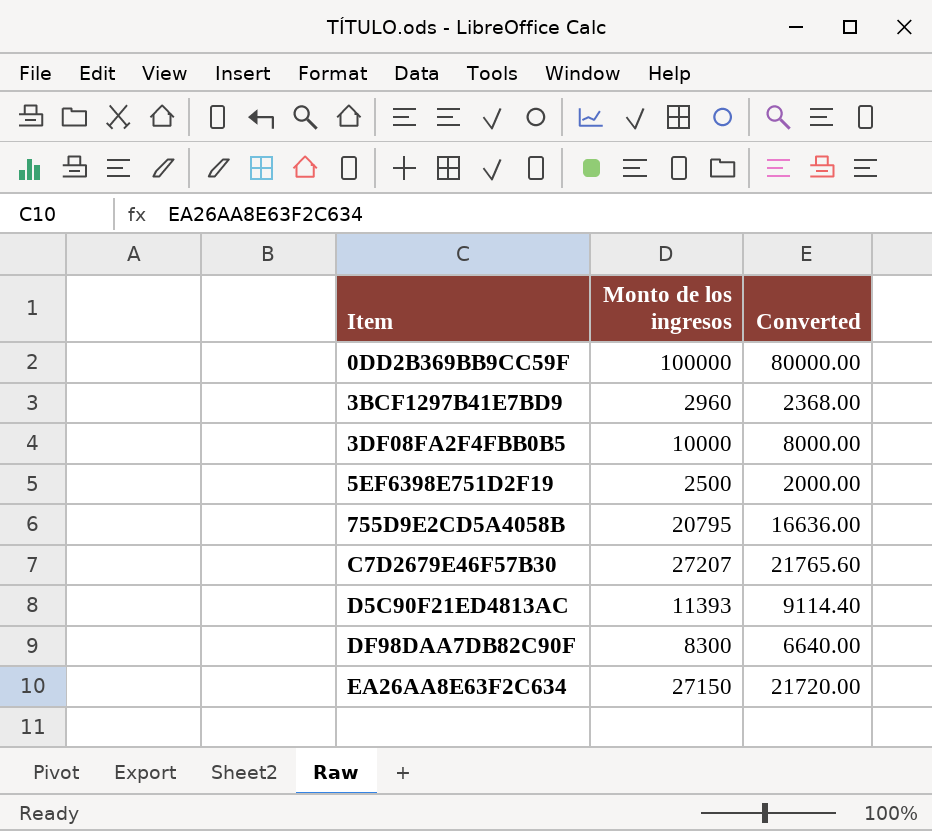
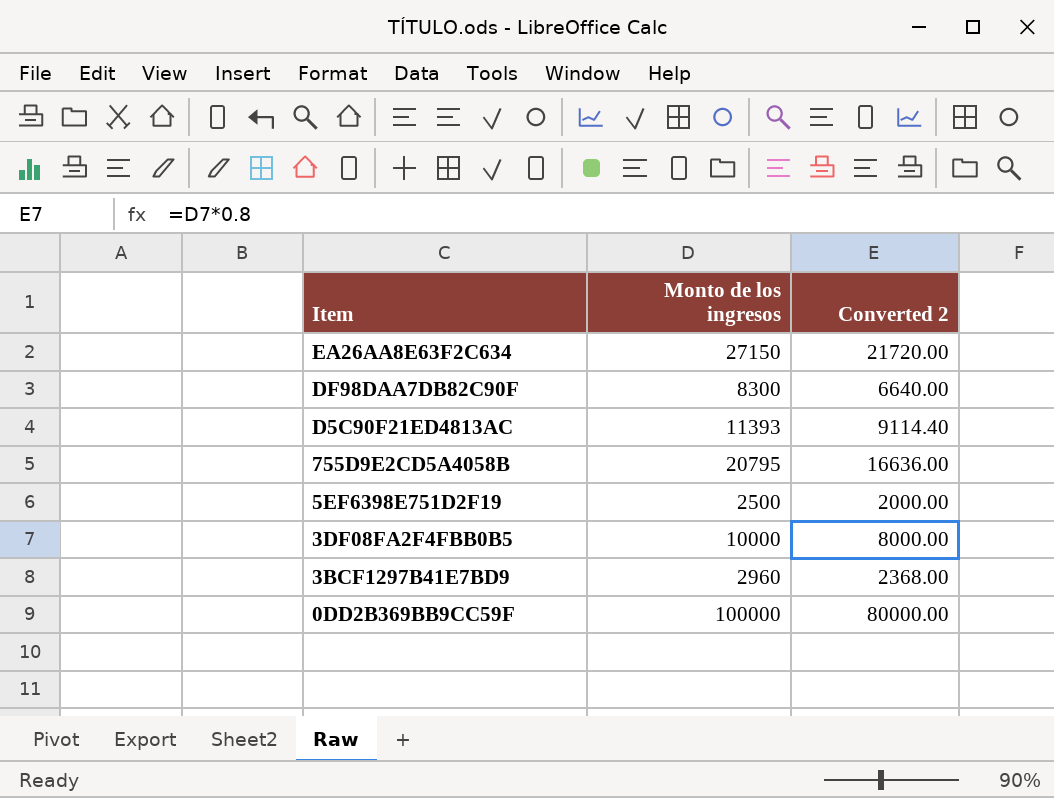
row order: Item ascending -> Item descending
column name: Converted -> Converted 2
row C7D2679E46F57B30: 27207 | 21765.60 -> none

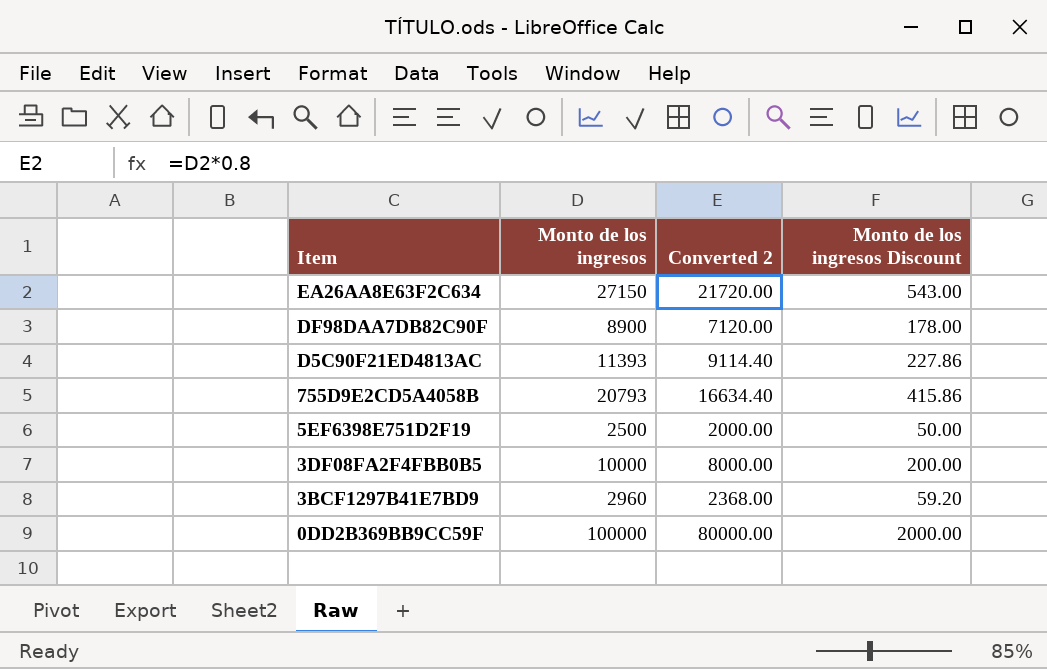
column Monto de los ingresos Discount | formula: none -> [Monto de los ingresos] * 0.02
DF98DAA7DB82C90F | Monto de los ingresos: 8300 -> 8900
DF98DAA7DB82C90F | Converted 2: 6640.00 -> 7120.00
755D9E2CD5A4058B | Monto de los ingresos: 20795 -> 20793
755D9E2CD5A4058B | Converted 2: 16636.00 -> 16634.40

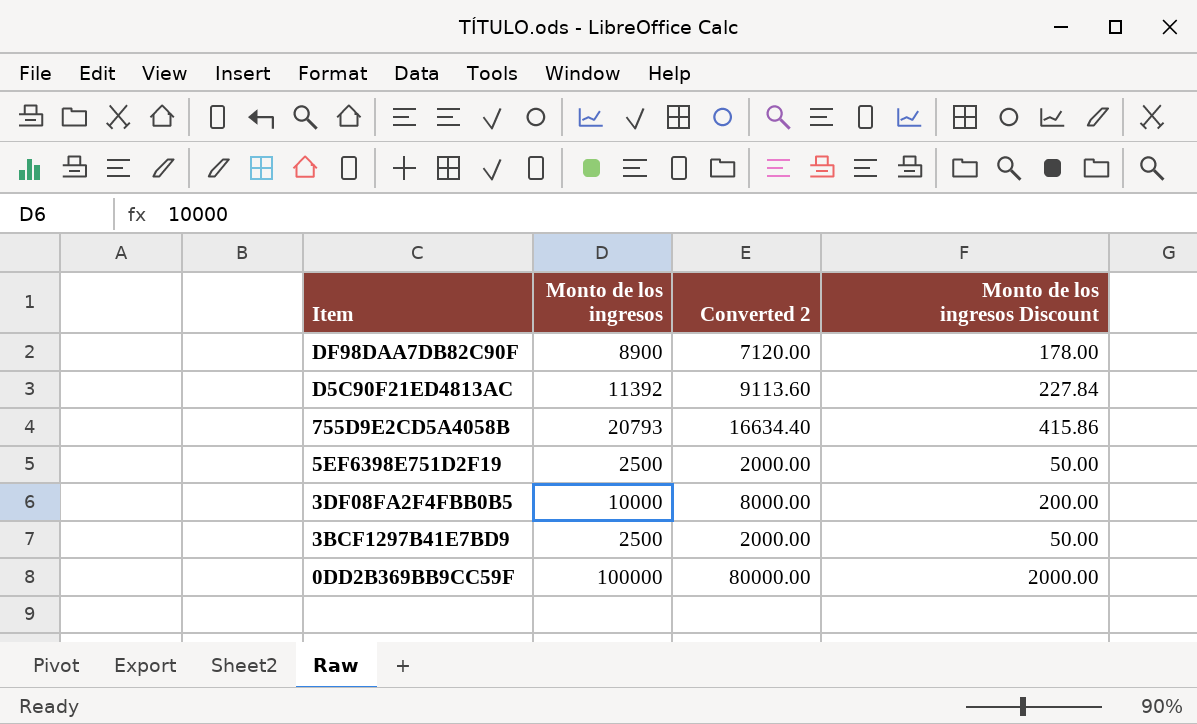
row EA26AA8E63F2C634: 27150 | 21720.00 | 543.00 -> none
D5C90F21ED4813AC | Monto de los ingresos: 11393 -> 11392
D5C90F21ED4813AC | Converted 2: 9114.40 -> 9113.60
D5C90F21ED4813AC | Monto de los ingresos Discount: 227.86 -> 227.84
3BCF1297B41E7BD9 | Monto de los ingresos: 2960 -> 2500
3BCF1297B41E7BD9 | Converted 2: 2368.00 -> 2000.00
3BCF1297B41E7BD9 | Monto de los ingresos Discount: 59.20 -> 50.00

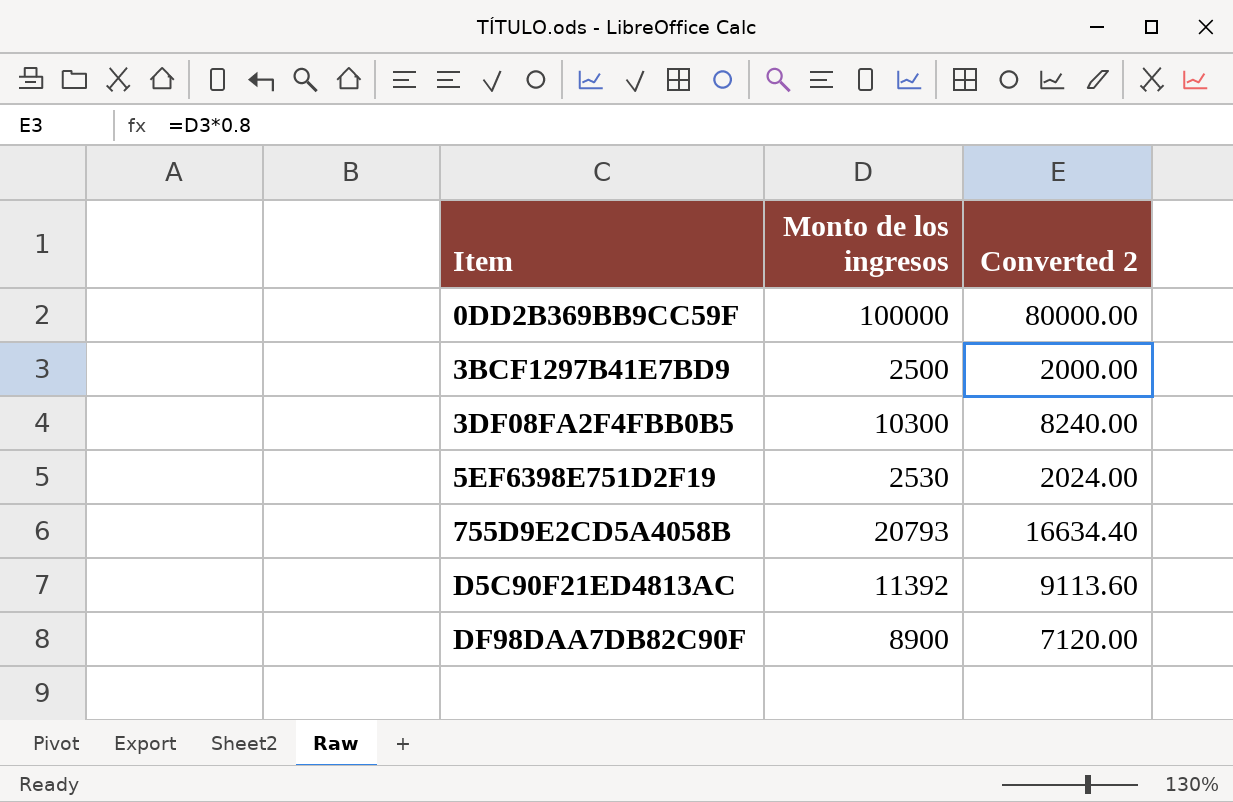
row order: Item descending -> Item ascending
column Monto de los ingresos Discount | formula: [Monto de los ingresos] * 0.02 -> none
3DF08FA2F4FBB0B5 | Monto de los ingresos: 10000 -> 10300
3DF08FA2F4FBB0B5 | Converted 2: 8000.00 -> 8240.00
5EF6398E751D2F19 | Monto de los ingresos: 2500 -> 2530
5EF6398E751D2F19 | Converted 2: 2000.00 -> 2024.00

